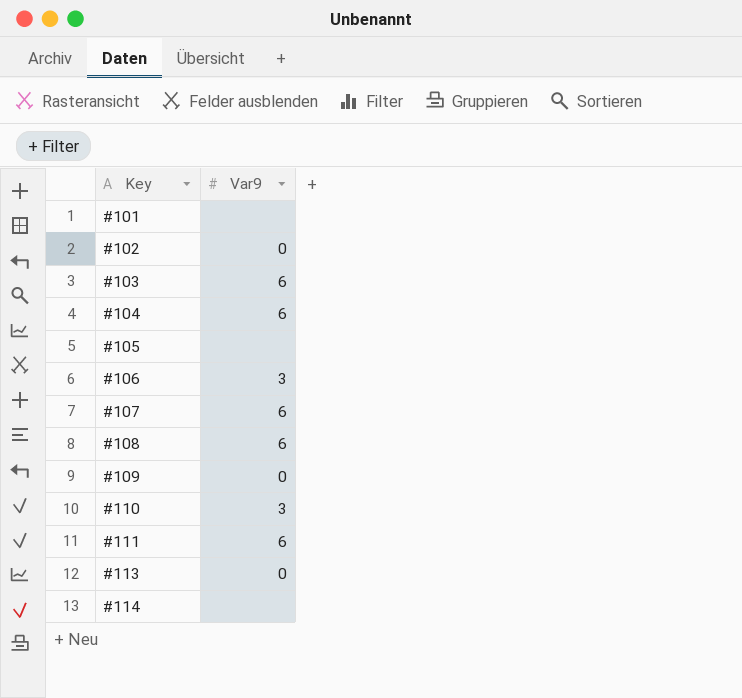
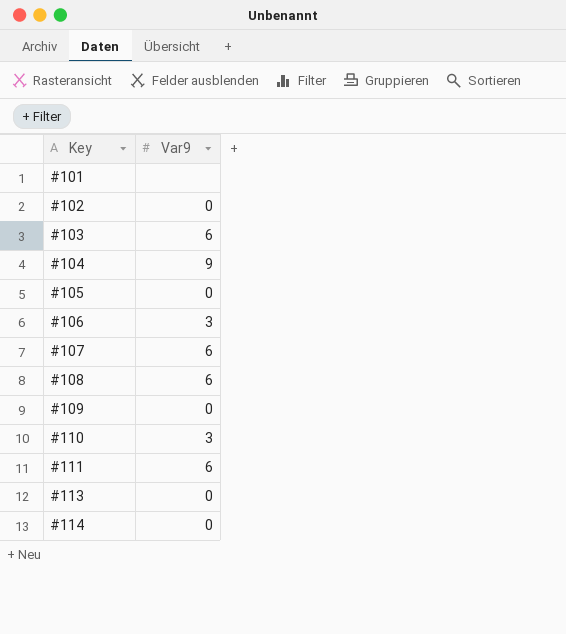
#104 | Var9: 6 -> 9
#105 | Var9: none -> 0
#114 | Var9: none -> 0

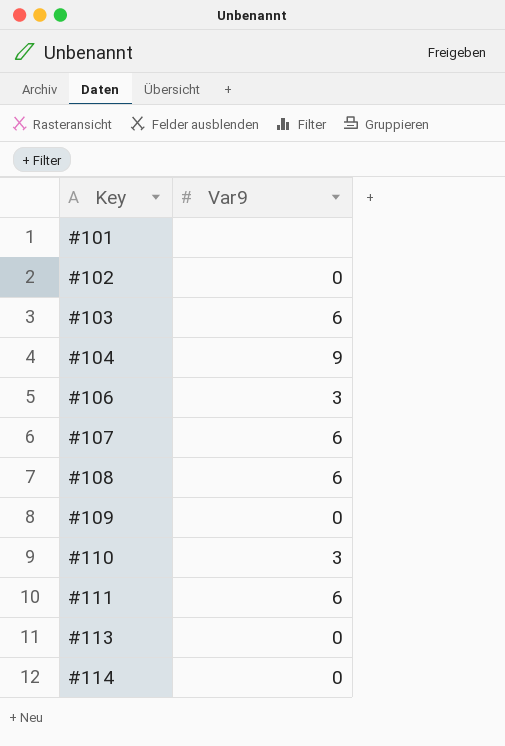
row #105: 0 -> none

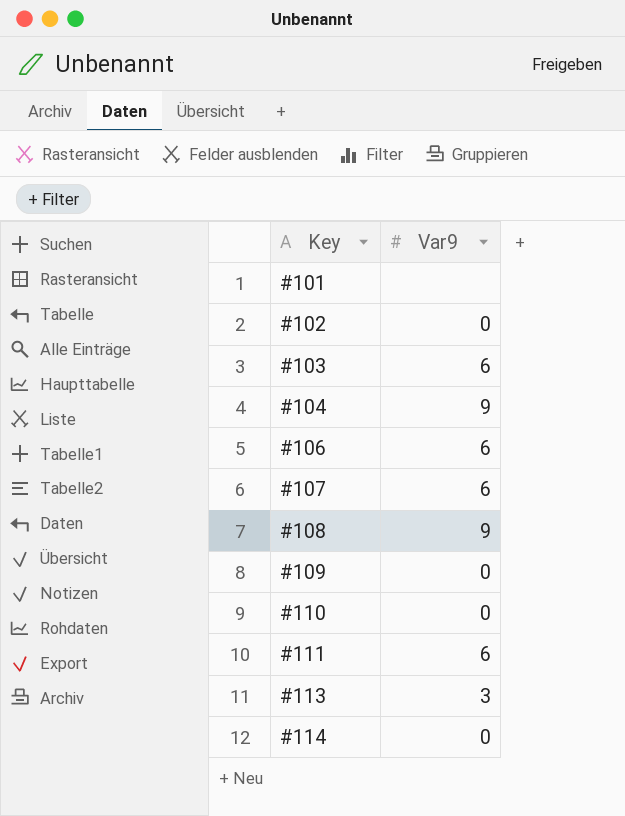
#106 | Var9: 3 -> 6
#108 | Var9: 6 -> 9
#110 | Var9: 3 -> 0
#113 | Var9: 0 -> 3

